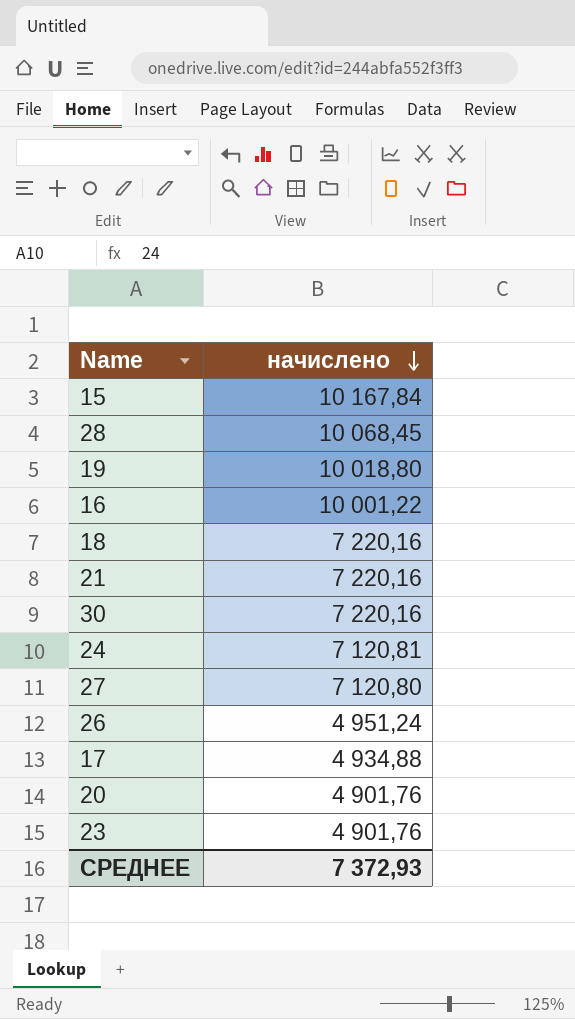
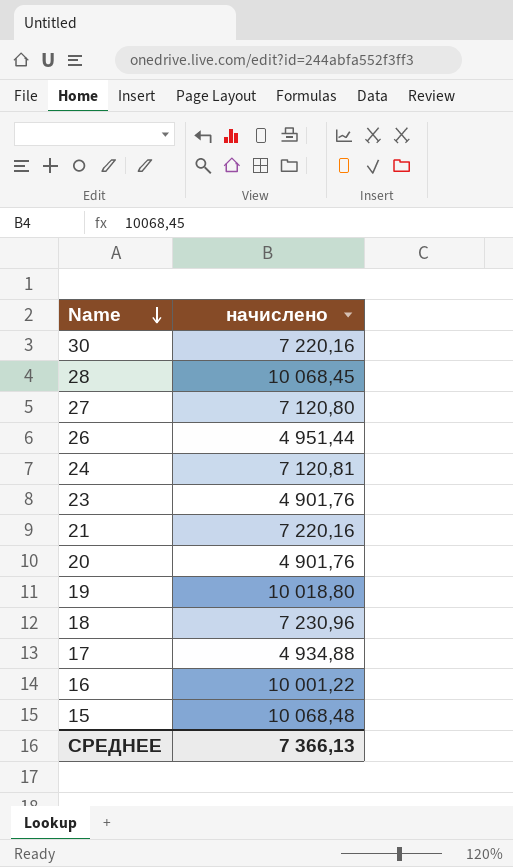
row order: начислено descending -> Name descending
26 | начислено: 4 951,24 -> 4 951,44
18 | начислено: 7 220,16 -> 7 230,96
15 | начислено: 10 167,84 -> 10 068,48
СРЕДНЕЕ | начислено: 7 372,93 -> 7 366,13

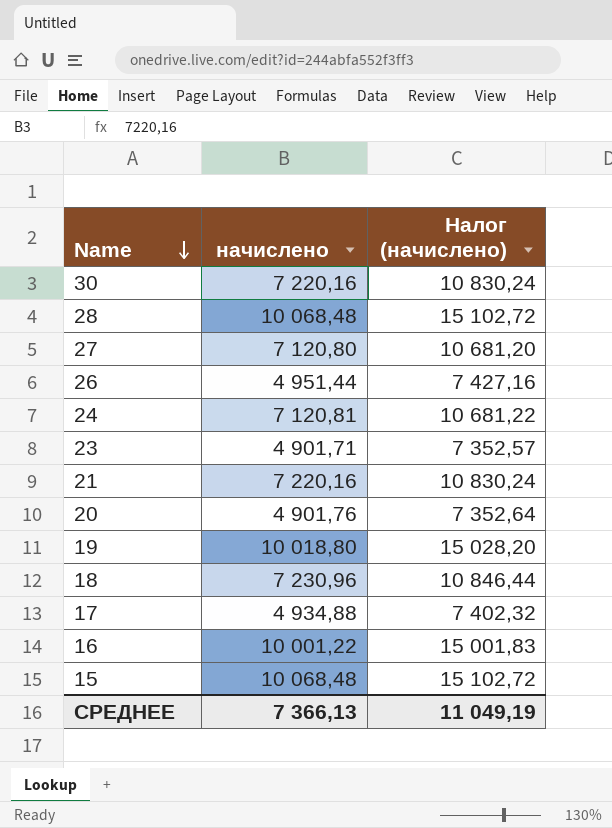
column Налог (начислено) | formula: none -> [начислено] * 1,5
28 | начислено: 10 068,45 -> 10 068,48
23 | начислено: 4 901,76 -> 4 901,71

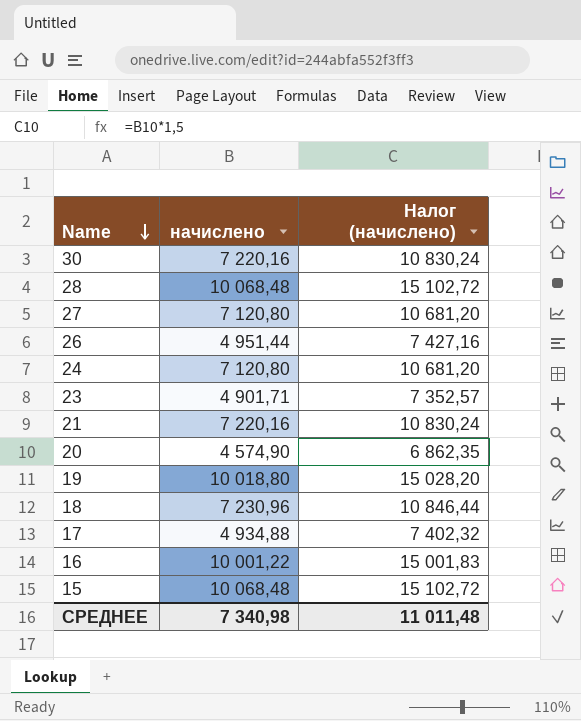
24 | начислено: 7 120,81 -> 7 120,80
24 | Налог (начислено): 10 681,22 -> 10 681,20
20 | начислено: 4 901,76 -> 4 574,90
20 | Налог (начислено): 7 352,64 -> 6 862,35
СРЕДНЕЕ | начислено: 7 366,13 -> 7 340,98
СРЕДНЕЕ | Налог (начислено): 11 049,19 -> 11 011,48

